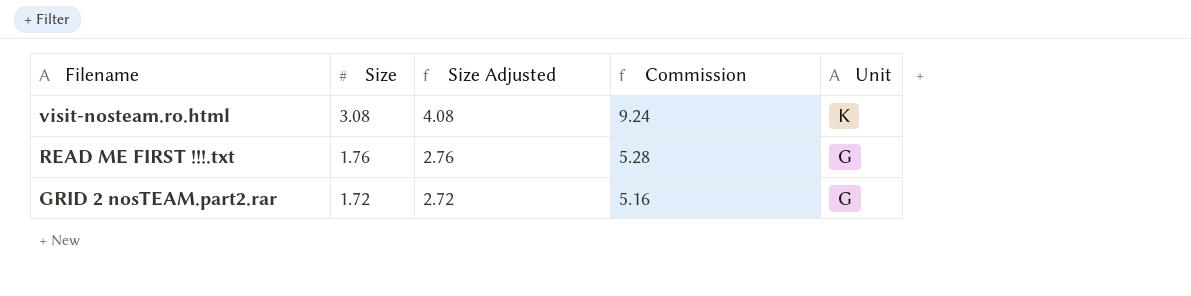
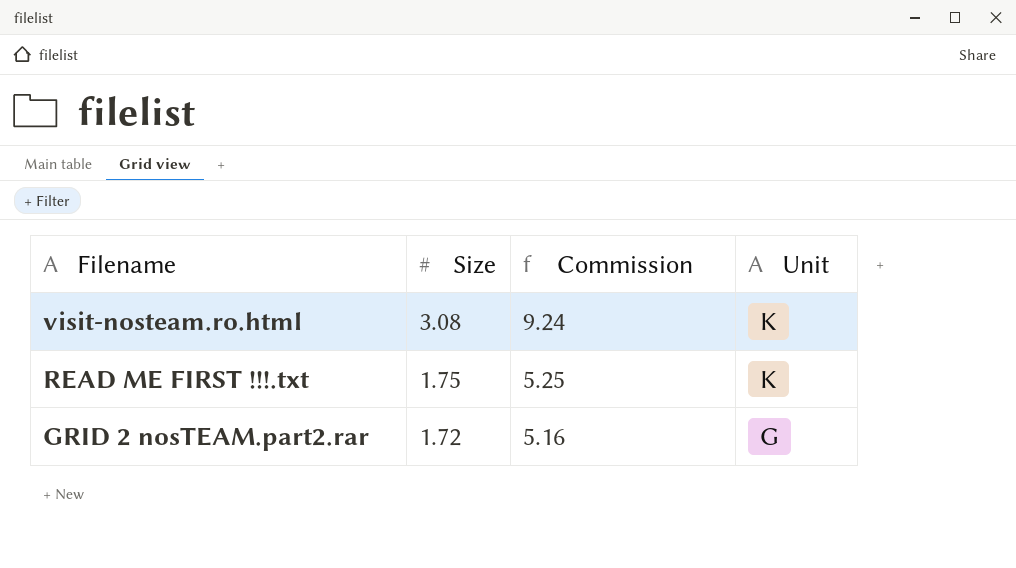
column Size Adjusted | formula: [Size] + 1 -> none
READ ME FIRST !!!.txt | Size: 1.76 -> 1.75
READ ME FIRST !!!.txt | Commission: 5.28 -> 5.25
READ ME FIRST !!!.txt | Unit: G -> K

